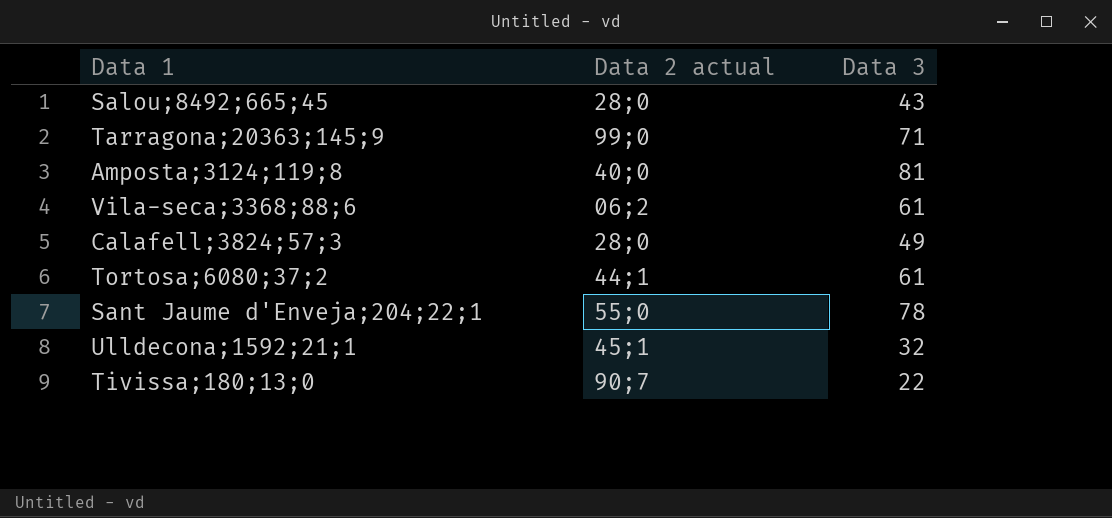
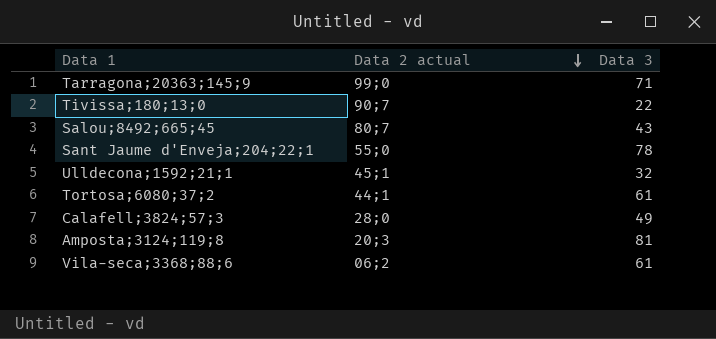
row order: none -> Data 2 actual descending
Salou;8492;665;45 | Data 2 actual: 28;0 -> 80;7
Amposta;3124;119;8 | Data 2 actual: 40;0 -> 20;3

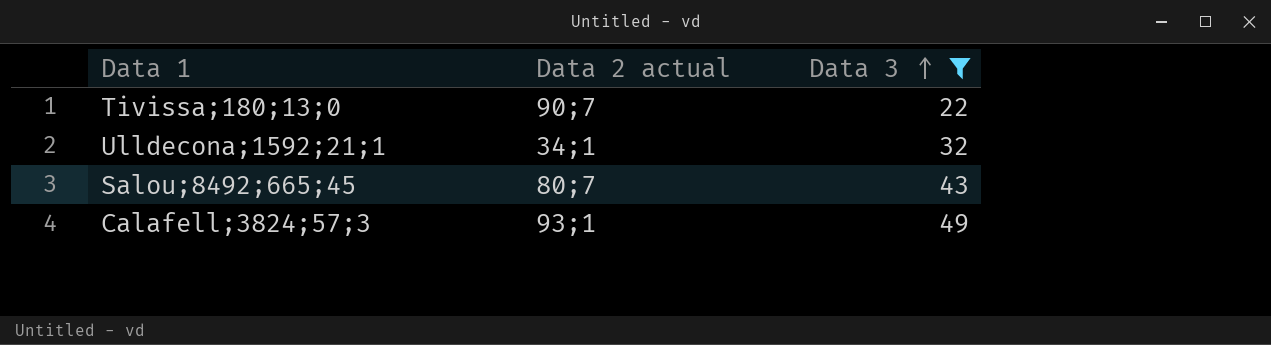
filter: none -> Data 3 <= 49
row order: Data 2 actual descending -> Data 3 ascending
Ulldecona;1592;21;1 | Data 2 actual: 45;1 -> 34;1
Calafell;3824;57;3 | Data 2 actual: 28;0 -> 93;1

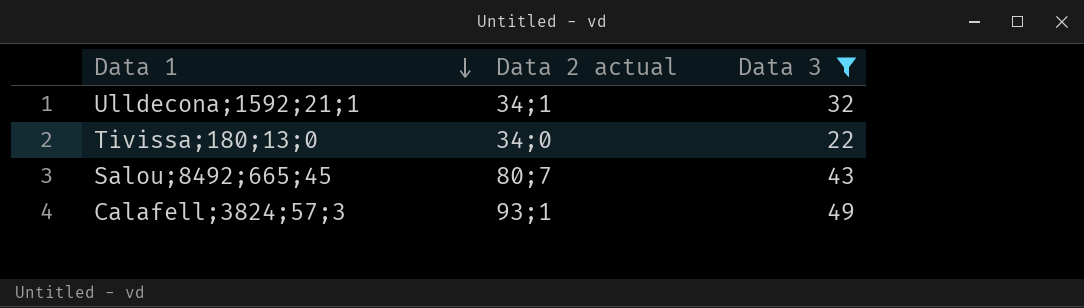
row order: Data 3 ascending -> Data 1 descending
Tivissa;180;13;0 | Data 2 actual: 90;7 -> 34;0

